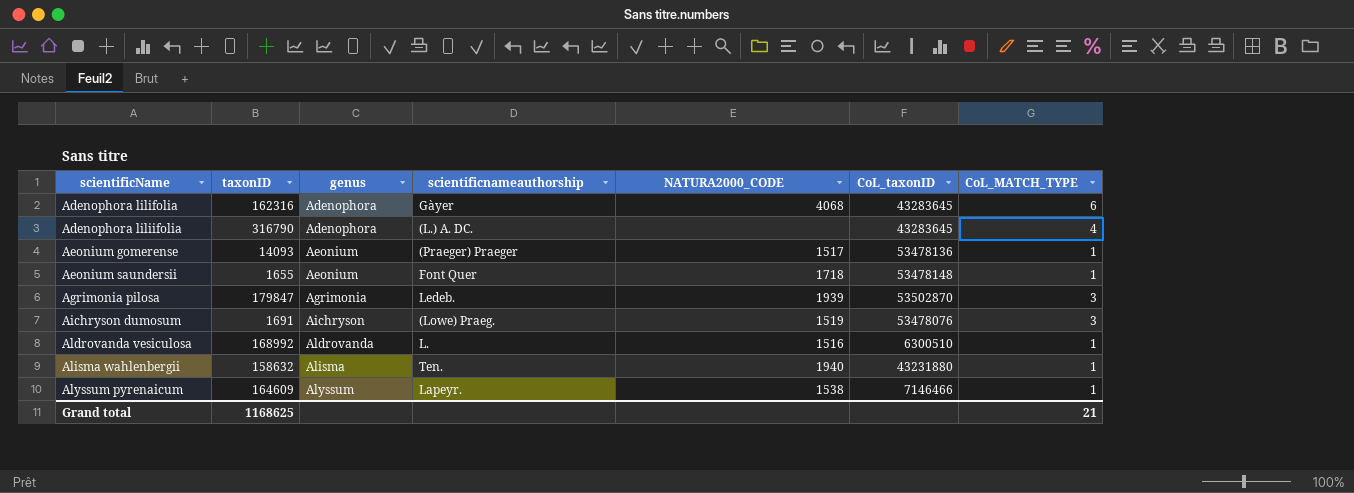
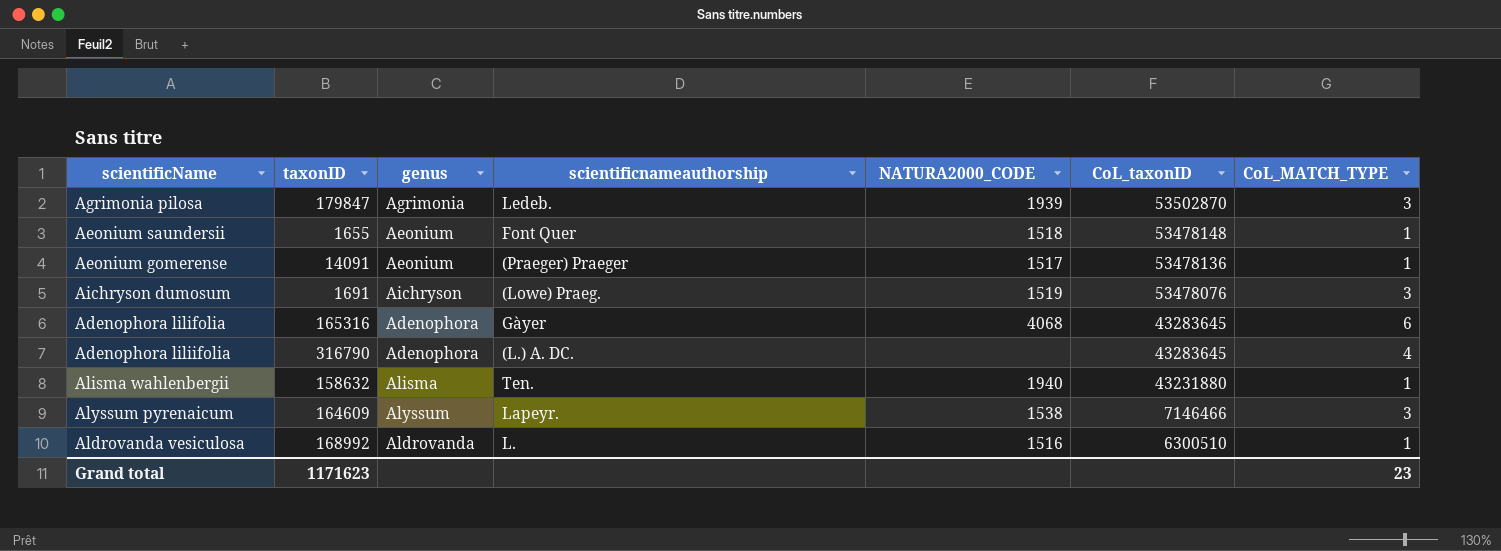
row order: scientificName ascending -> CoL_taxonID descending
Aeonium saundersii | NATURA2000_CODE: 1718 -> 1518
Aeonium gomerense | taxonID: 14093 -> 14091
Adenophora lilifolia | taxonID: 162316 -> 165316
Alyssum pyrenaicum | CoL_MATCH_TYPE: 1 -> 3
Grand total | taxonID: 1168625 -> 1171623
Grand total | CoL_MATCH_TYPE: 21 -> 23

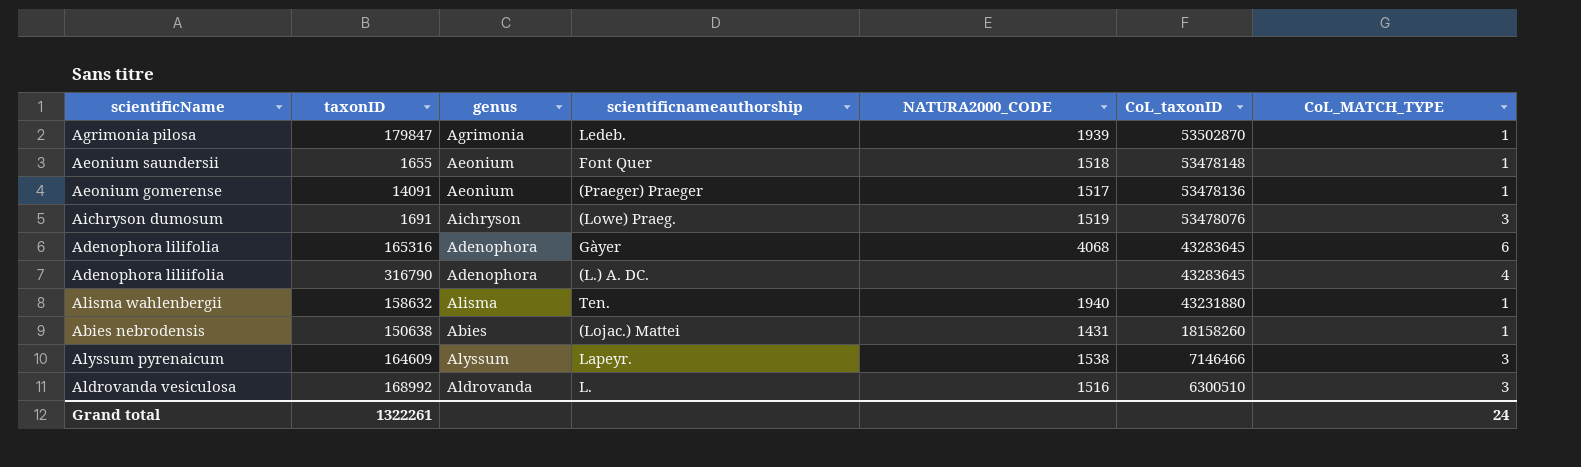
Agrimonia pilosa | CoL_MATCH_TYPE: 3 -> 1
row Abies nebrodensis: none -> 150638 | Abies | (Lojac.) Mattei | 1431 | 18158260 | 1
Aldrovanda vesiculosa | CoL_MATCH_TYPE: 1 -> 3
Grand total | taxonID: 1171623 -> 1322261
Grand total | CoL_MATCH_TYPE: 23 -> 24

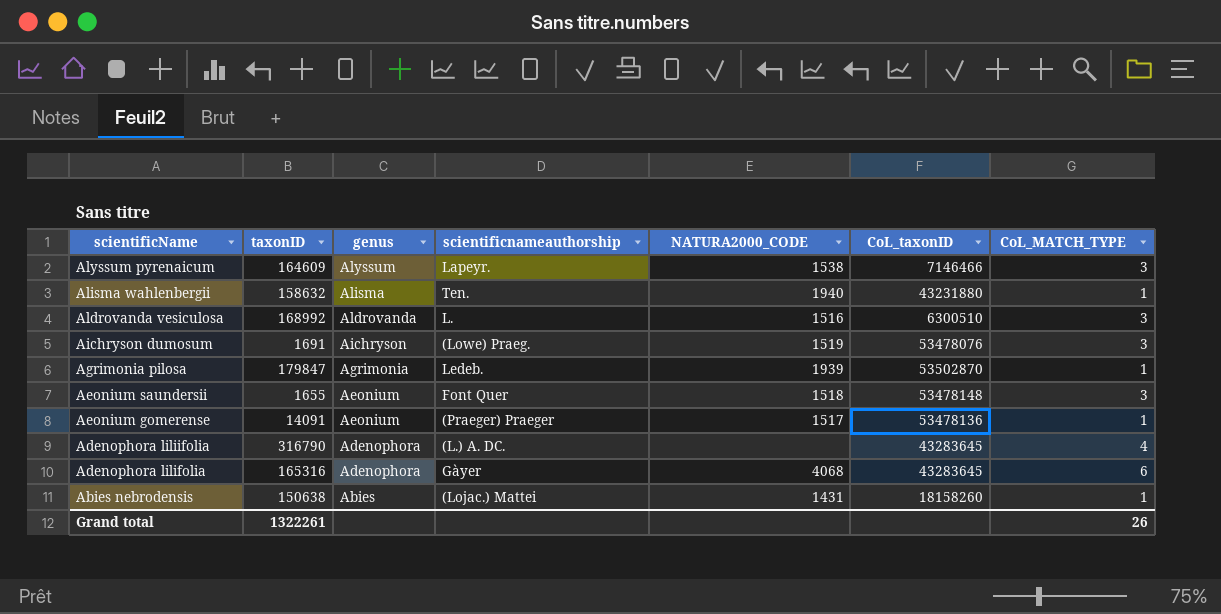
row order: CoL_taxonID descending -> scientificName descending
Aeonium saundersii | CoL_MATCH_TYPE: 1 -> 3
Grand total | CoL_MATCH_TYPE: 24 -> 26

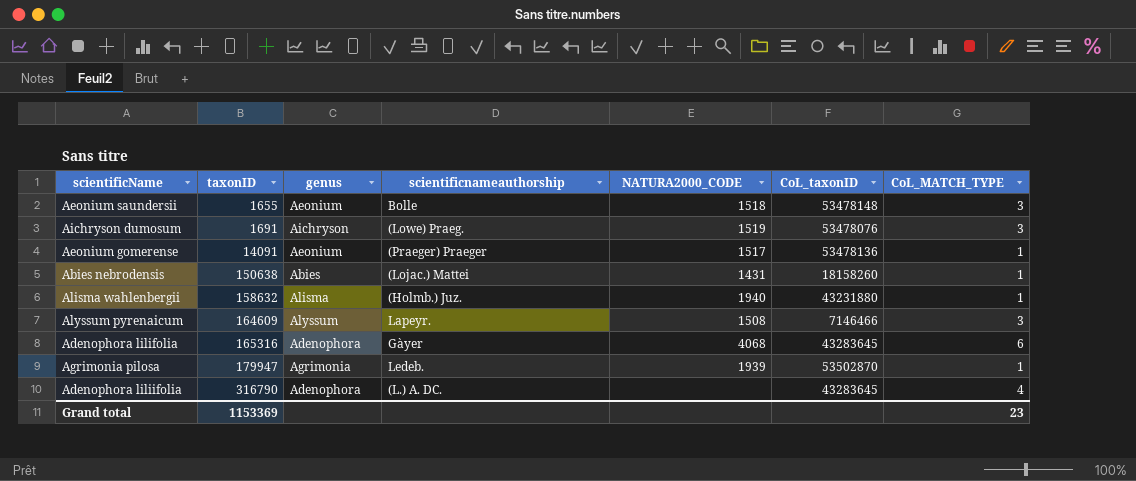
row order: scientificName descending -> taxonID ascending
row Aldrovanda vesiculosa: 168992 | Aldrovanda | L. | 1516 | 6300510 | 3 -> none
Aeonium saundersii | scientificnameauthorship: Font Quer -> Bolle
Alisma wahlenbergii | scientificnameauthorship: Ten. -> (Holmb.) Juz.
Alyssum pyrenaicum | NATURA2000_CODE: 1538 -> 1508
Agrimonia pilosa | taxonID: 179847 -> 179947
Grand total | taxonID: 1322261 -> 1153369
Grand total | CoL_MATCH_TYPE: 26 -> 23

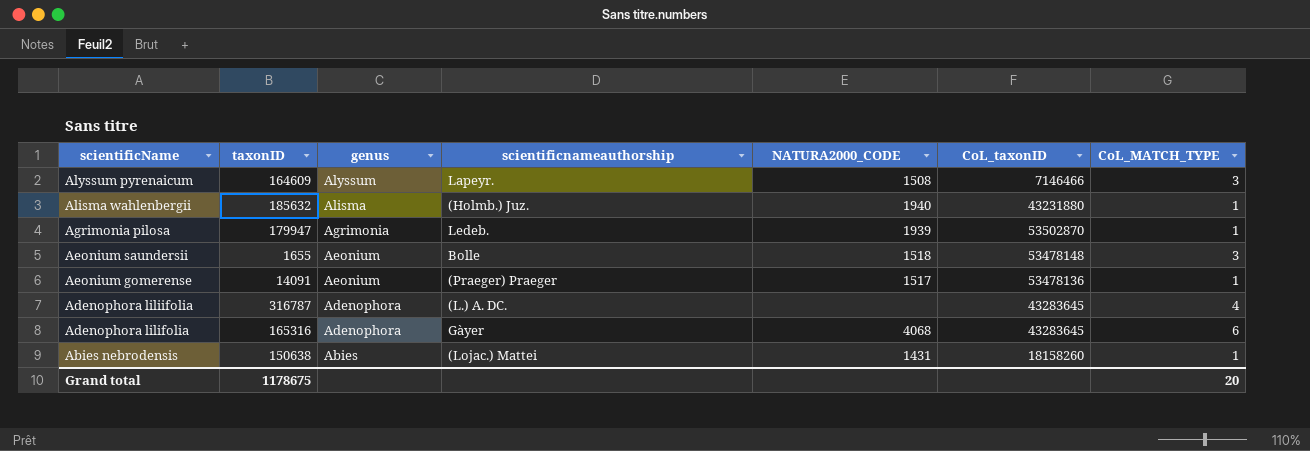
row order: taxonID ascending -> scientificName descending
row Aichryson dumosum: 1691 | Aichryson | (Lowe) Praeg. | 1519 | 53478076 | 3 -> none
Alisma wahlenbergii | taxonID: 158632 -> 185632
Adenophora liliifolia | taxonID: 316790 -> 316787
Grand total | taxonID: 1153369 -> 1178675
Grand total | CoL_MATCH_TYPE: 23 -> 20

